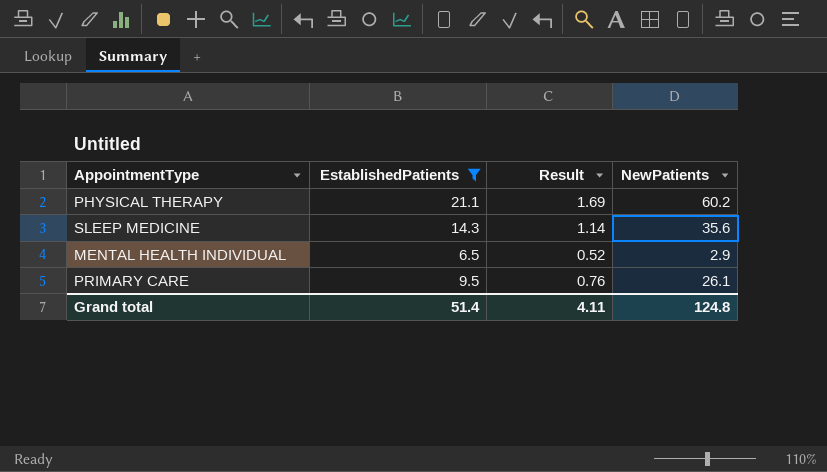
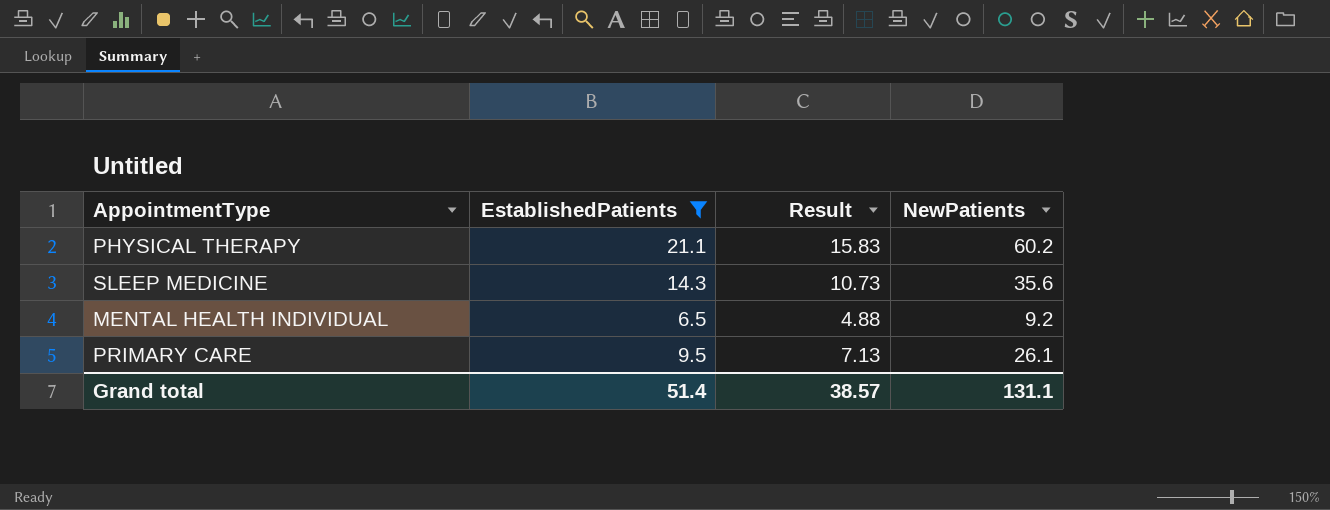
column Result | formula: [EstablishedPatients] * 0.08 -> [EstablishedPatients] * 0.75
MENTAL HEALTH INDIVIDUAL | NewPatients: 2.9 -> 9.2
Grand total | Result: 4.11 -> 38.57
Grand total | NewPatients: 124.8 -> 131.1

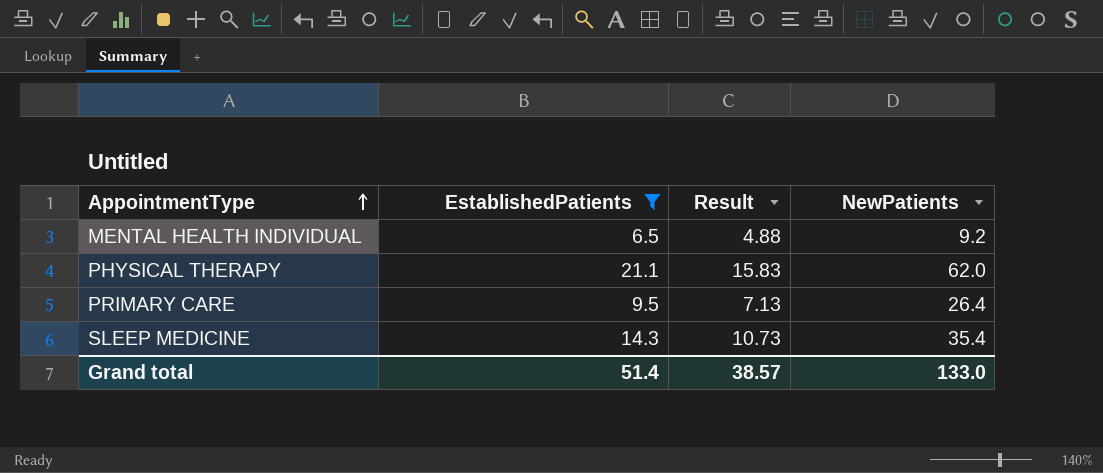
row order: none -> AppointmentType ascending
PHYSICAL THERAPY | NewPatients: 60.2 -> 62.0
PRIMARY CARE | NewPatients: 26.1 -> 26.4
SLEEP MEDICINE | NewPatients: 35.6 -> 35.4
Grand total | NewPatients: 131.1 -> 133.0

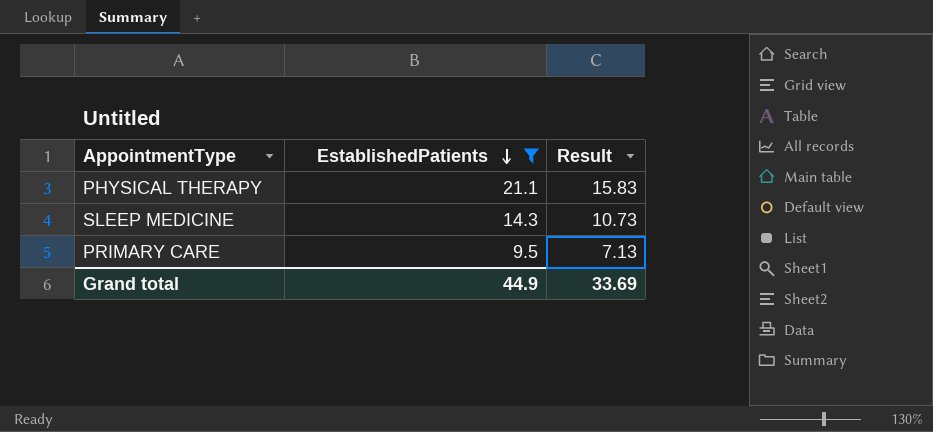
row order: AppointmentType ascending -> EstablishedPatients descending
column NewPatients | position: 4 -> none
row MENTAL HEALTH INDIVIDUAL: 6.5 | 4.88 | 9.2 -> none
Grand total | EstablishedPatients: 51.4 -> 44.9
Grand total | Result: 38.57 -> 33.69

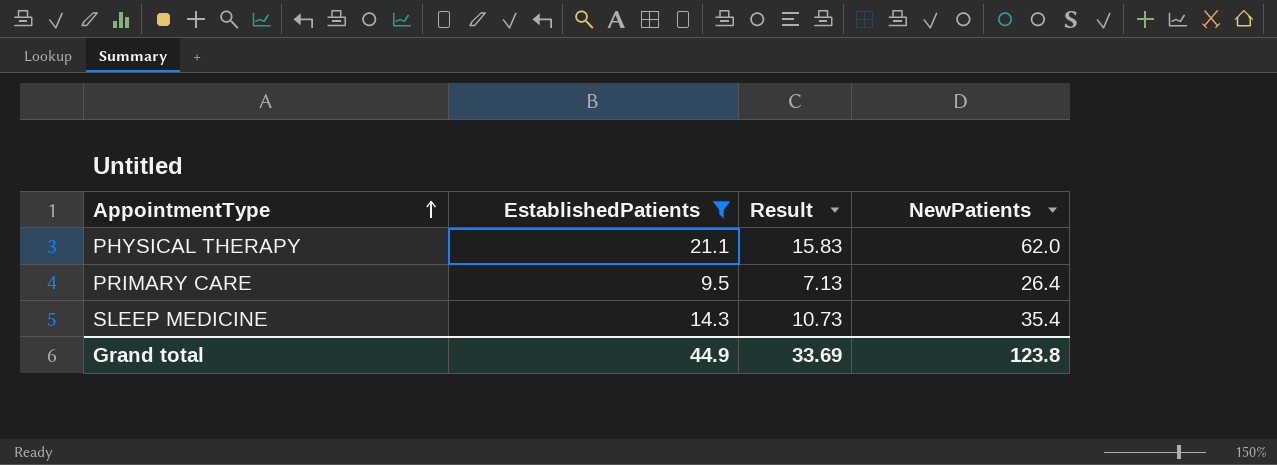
row order: EstablishedPatients descending -> AppointmentType ascending
column NewPatients | position: none -> 4

